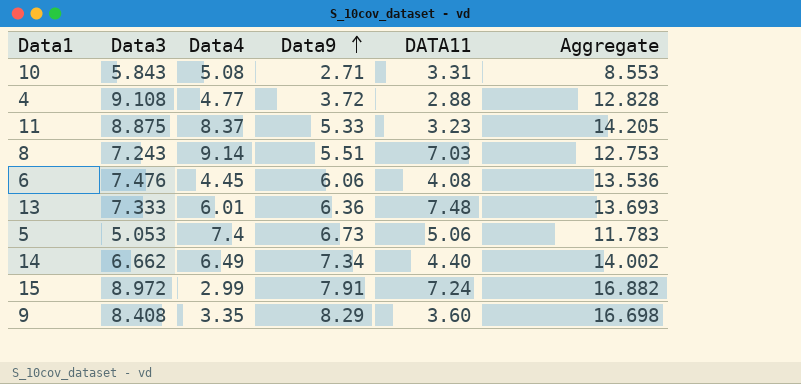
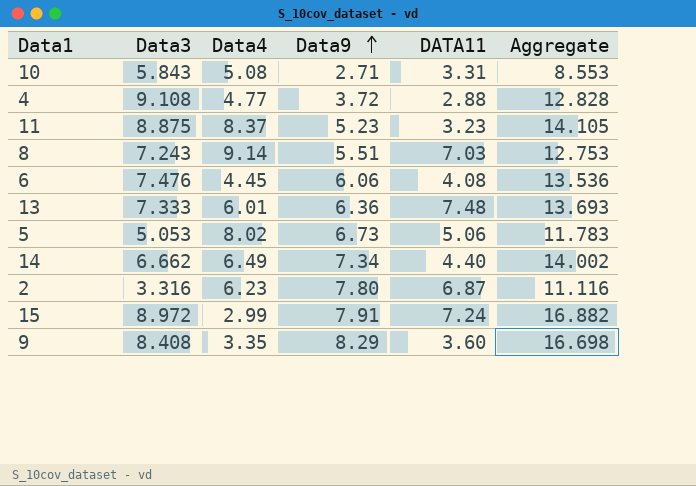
11 | Data9: 5.33 -> 5.23
11 | Aggregate: 14.205 -> 14.105
5 | Data4: 7.4 -> 8.02
row 2: none -> 3.316 | 6.23 | 7.80 | 6.87 | 11.116

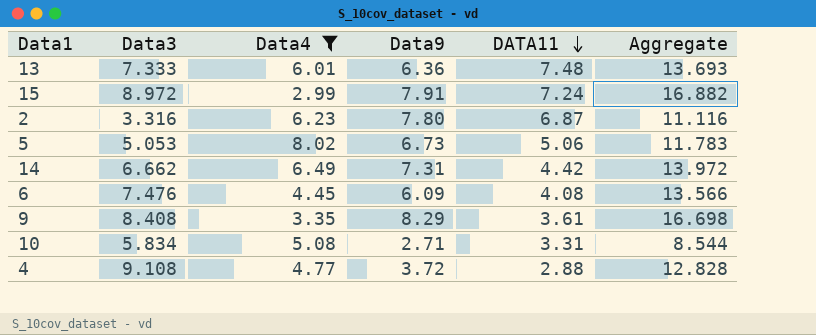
filter: none -> Data4 <= 8.02
row order: Data9 ascending -> DATA11 descending
14 | Data9: 7.34 -> 7.31
14 | DATA11: 4.40 -> 4.42
14 | Aggregate: 14.002 -> 13.972
6 | Data9: 6.06 -> 6.09
6 | Aggregate: 13.536 -> 13.566
9 | DATA11: 3.60 -> 3.61
10 | Data3: 5.843 -> 5.834
10 | Aggregate: 8.553 -> 8.544

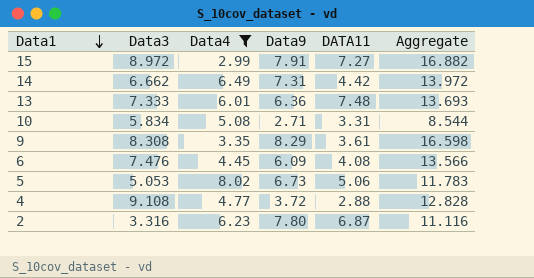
row order: DATA11 descending -> Data1 descending
15 | DATA11: 7.24 -> 7.27
9 | Data3: 8.408 -> 8.308
9 | Aggregate: 16.698 -> 16.598

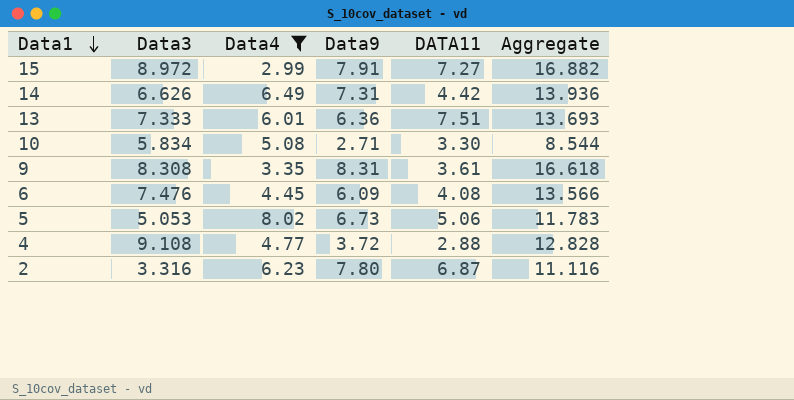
14 | Data3: 6.662 -> 6.626
14 | Aggregate: 13.972 -> 13.936
13 | DATA11: 7.48 -> 7.51
10 | DATA11: 3.31 -> 3.30
9 | Data9: 8.29 -> 8.31
9 | Aggregate: 16.598 -> 16.618

